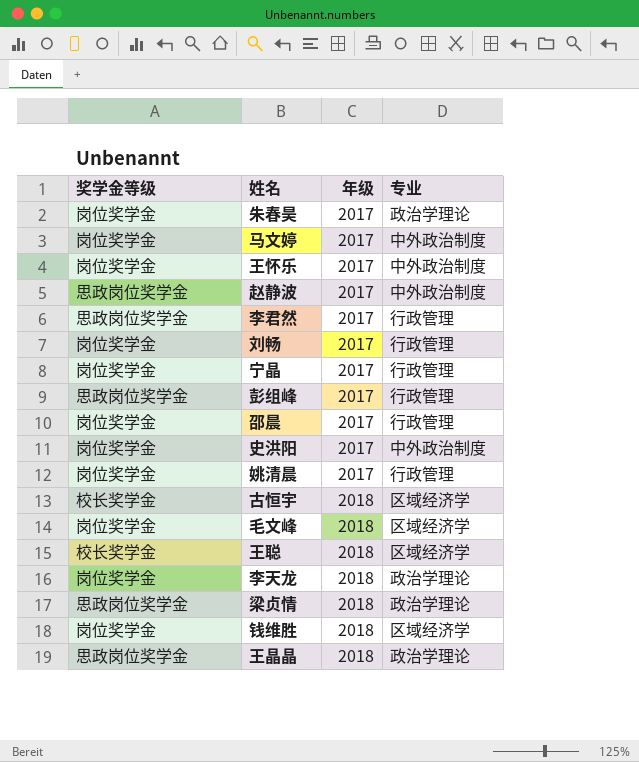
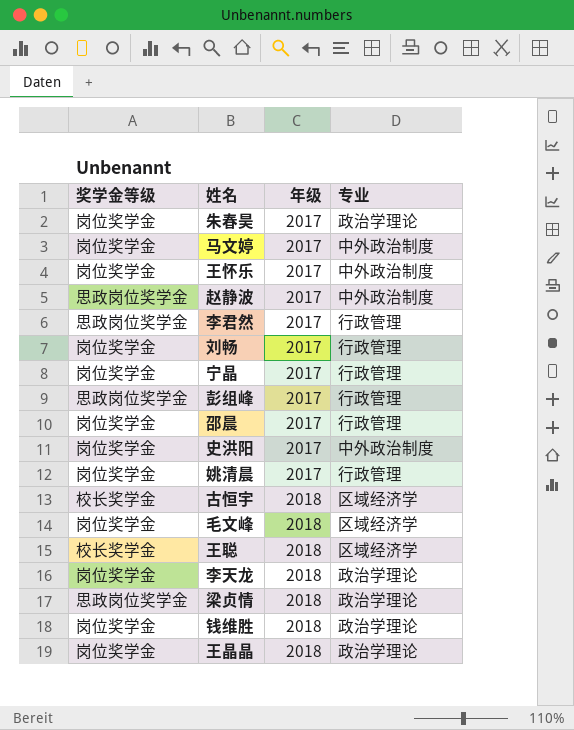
钱维胜 | 专业: 区域经济学 -> 政治学理论
王晶晶 | 奖学金等级: 思政岗位奖学金 -> 岗位奖学金

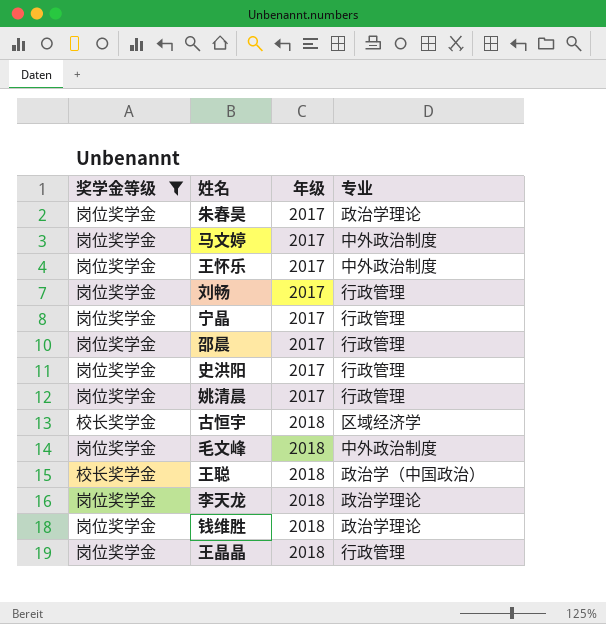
filter: none -> 奖学金等级 != 思政岗位奖学金
史洪阳 | 专业: 中外政治制度 -> 行政管理
毛文峰 | 专业: 区域经济学 -> 中外政治制度
王聪 | 专业: 区域经济学 -> 政治学（中国政治）
王晶晶 | 专业: 政治学理论 -> 行政管理

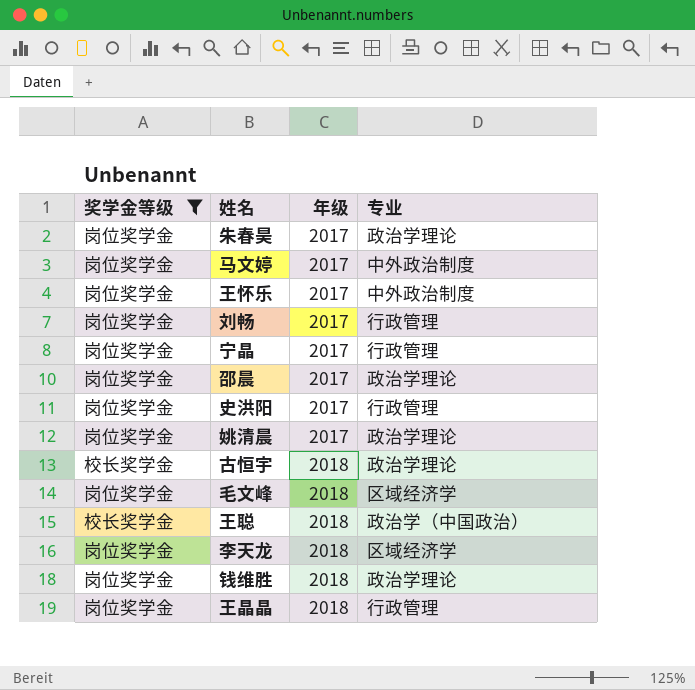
邵晨 | 专业: 行政管理 -> 政治学理论
姚清晨 | 专业: 行政管理 -> 政治学理论
古恒宇 | 专业: 区域经济学 -> 政治学理论
毛文峰 | 专业: 中外政治制度 -> 区域经济学
李天龙 | 专业: 政治学理论 -> 区域经济学

